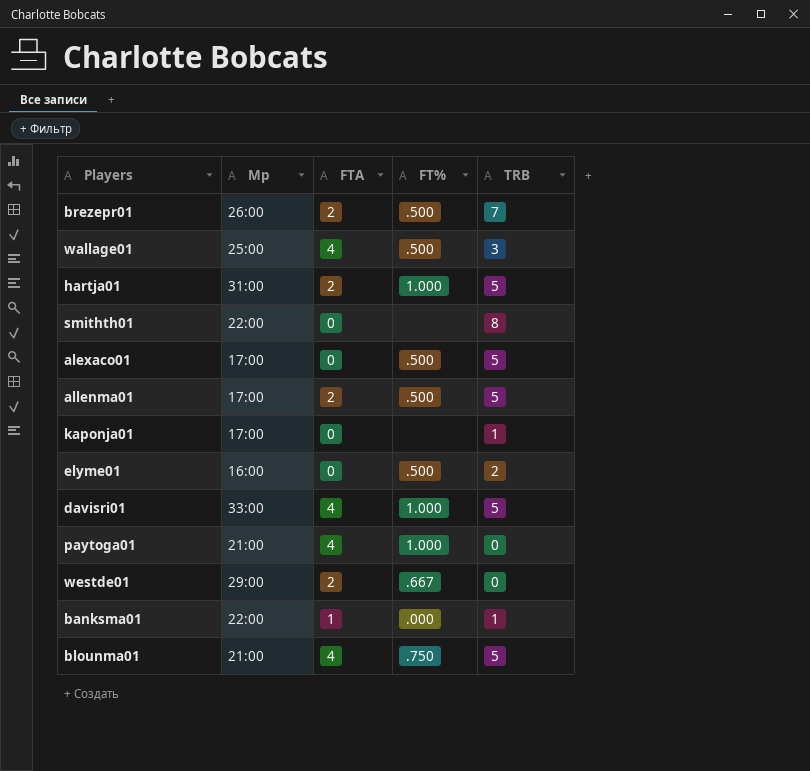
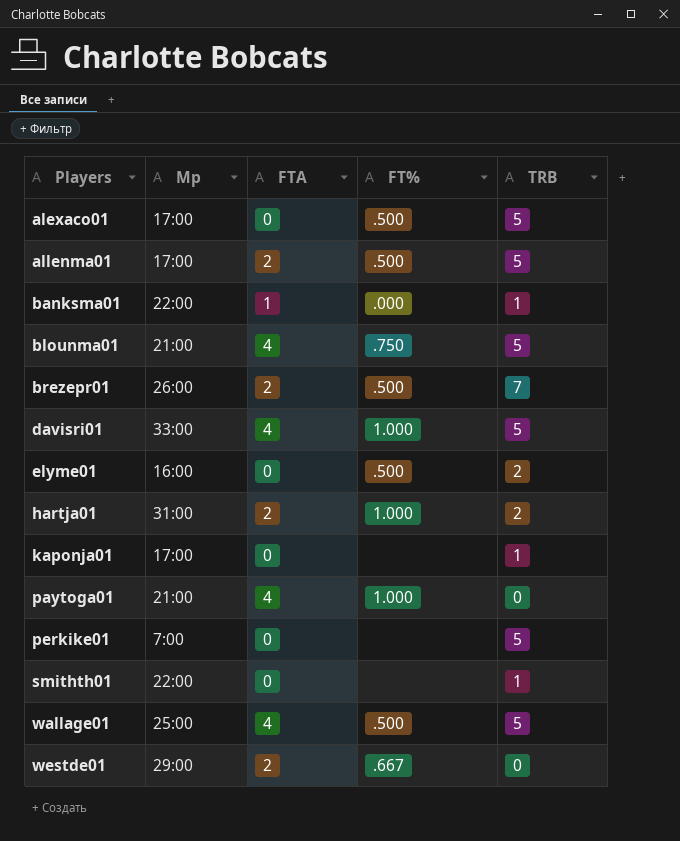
row order: none -> Players ascending
hartja01 | TRB: 5 -> 2
row perkike01: none -> 7:00 | 0 | none | 5
smithth01 | TRB: 8 -> 1
wallage01 | TRB: 3 -> 5

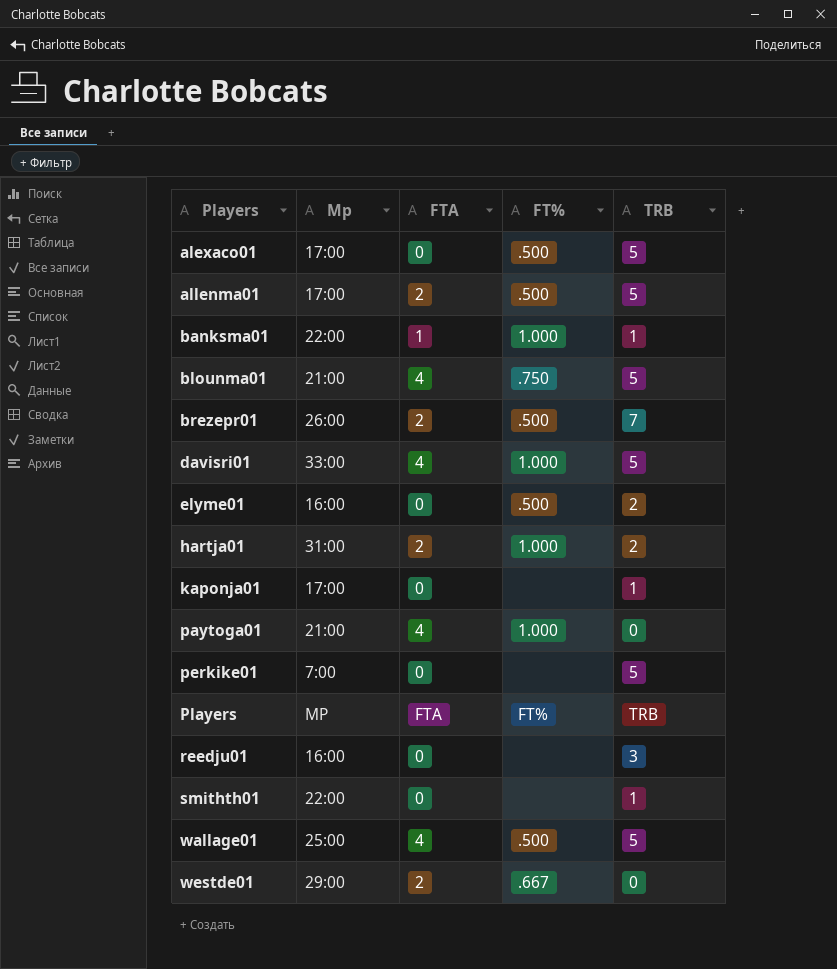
banksma01 | FT%: .000 -> 1.000
row Players: none -> MP | FTA | FT% | TRB
row reedju01: none -> 16:00 | 0 | none | 3

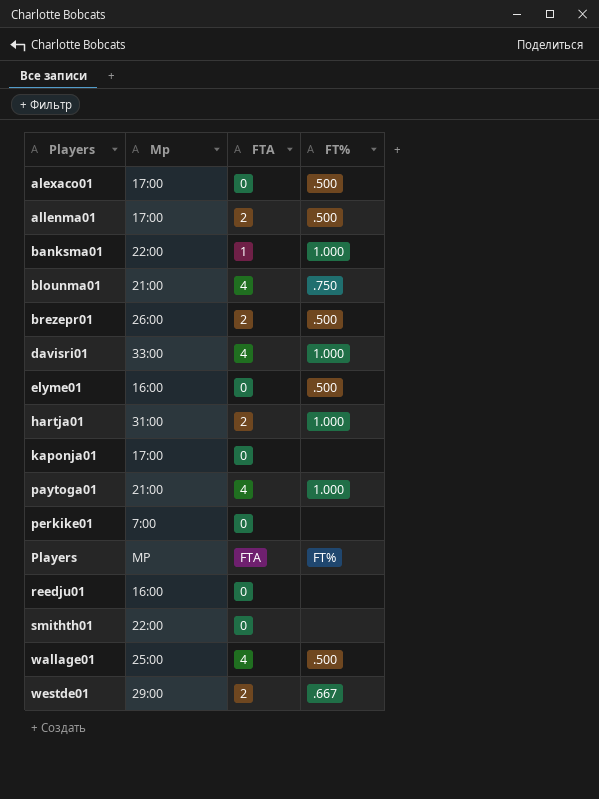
column TRB | position: 5 -> none

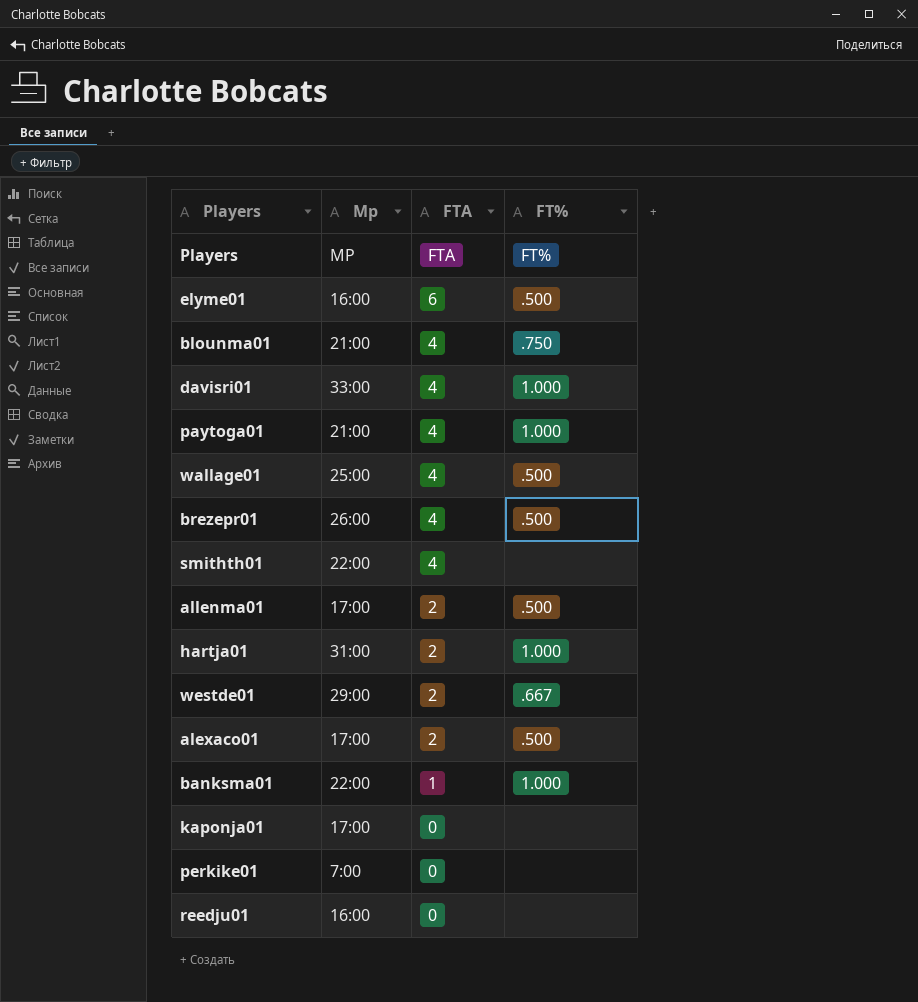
row order: Players ascending -> FTA descending
elyme01 | FTA: 0 -> 6
brezepr01 | FTA: 2 -> 4
smithth01 | FTA: 0 -> 4
alexaco01 | FTA: 0 -> 2

